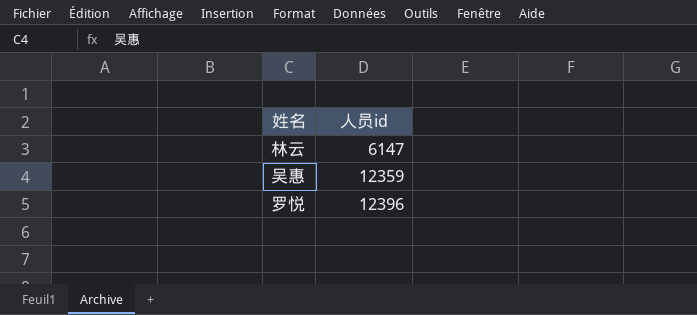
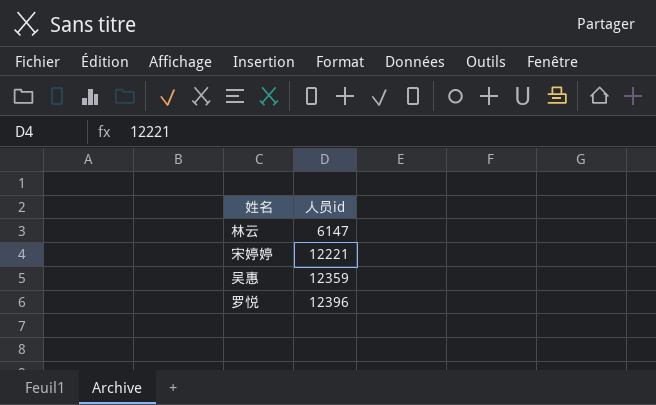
row 宋婷婷: none -> 12221

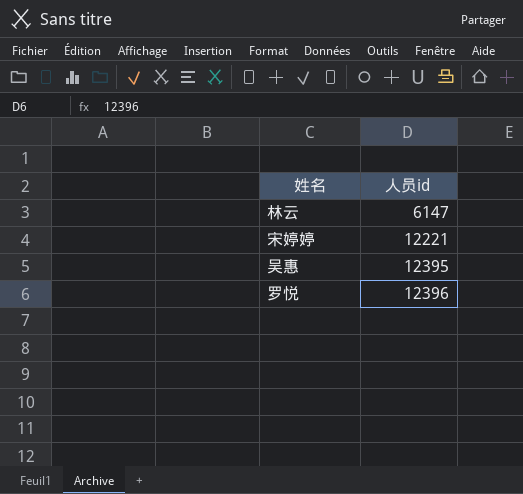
吴惠 | 人员id: 12359 -> 12395

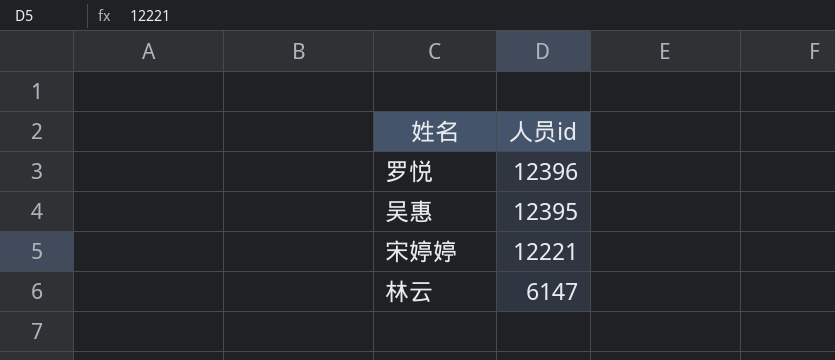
row order: 人员id ascending -> 人员id descending

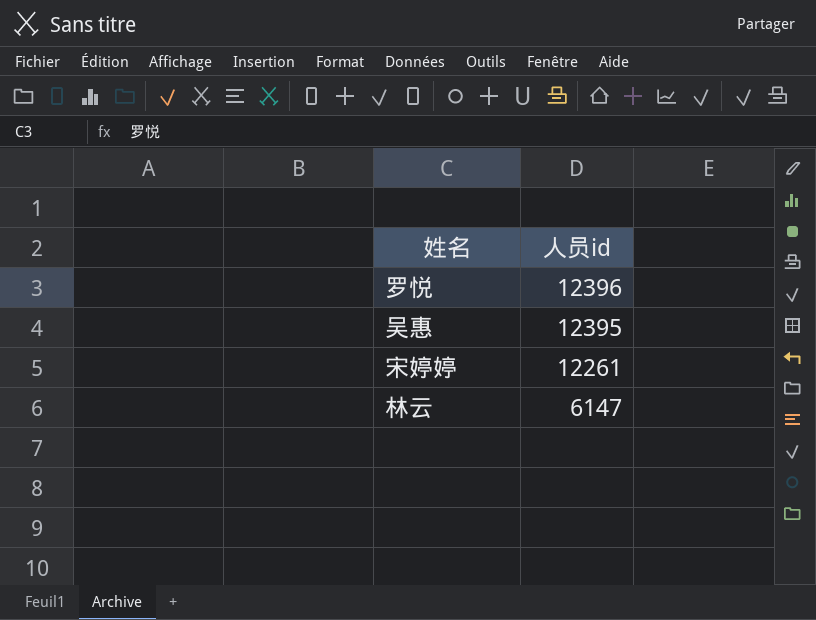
宋婷婷 | 人员id: 12221 -> 12261

